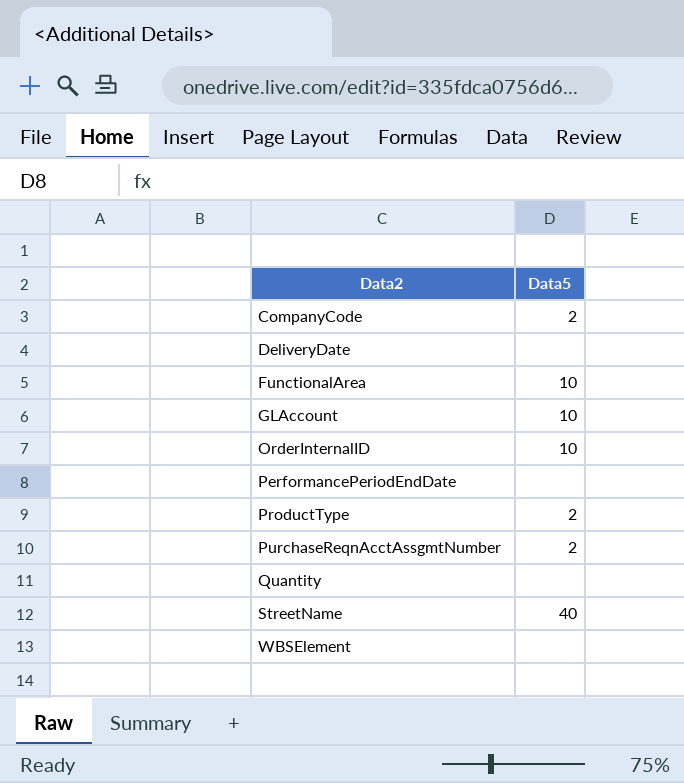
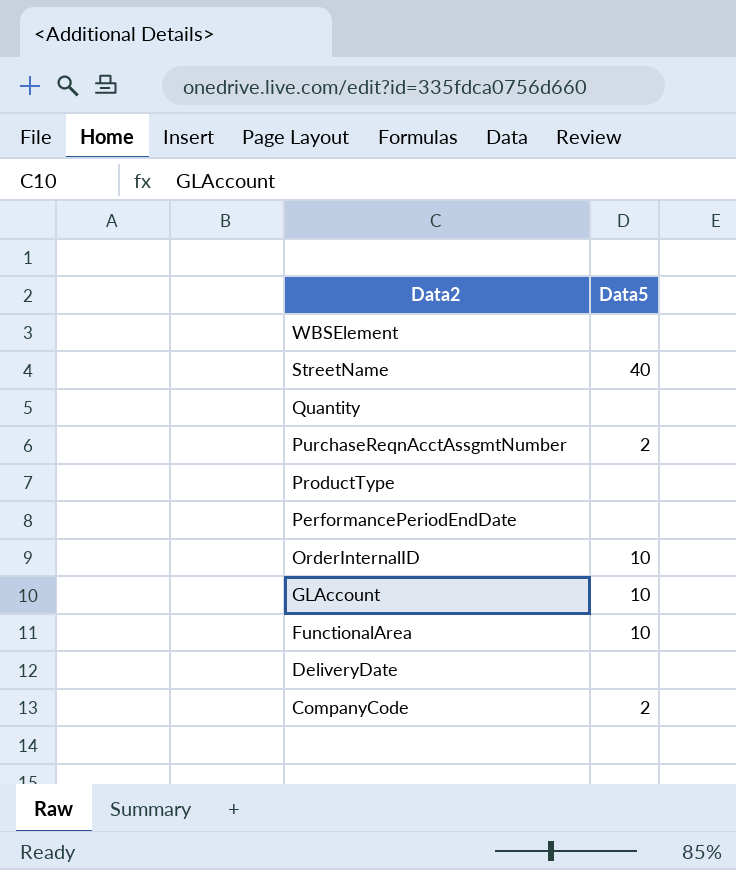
row order: Data2 ascending -> Data2 descending
ProductType | Data5: 2 -> none

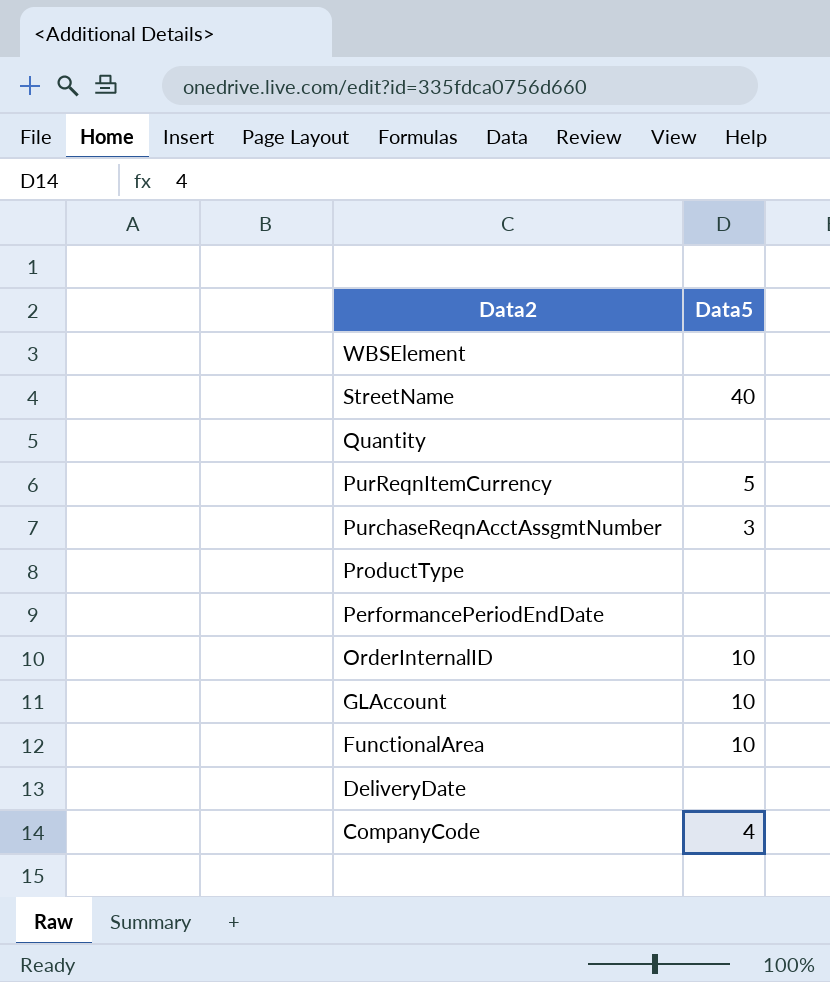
row PurReqnItemCurrency: none -> 5
PurchaseReqnAcctAssgmtNumber | Data5: 2 -> 3
CompanyCode | Data5: 2 -> 4

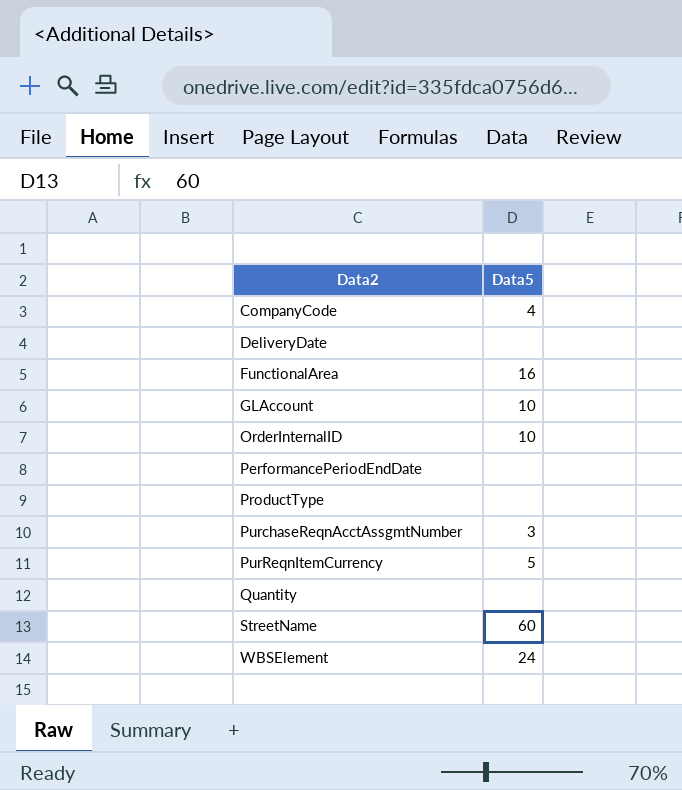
row order: Data2 descending -> Data2 ascending
FunctionalArea | Data5: 10 -> 16
StreetName | Data5: 40 -> 60
WBSElement | Data5: none -> 24

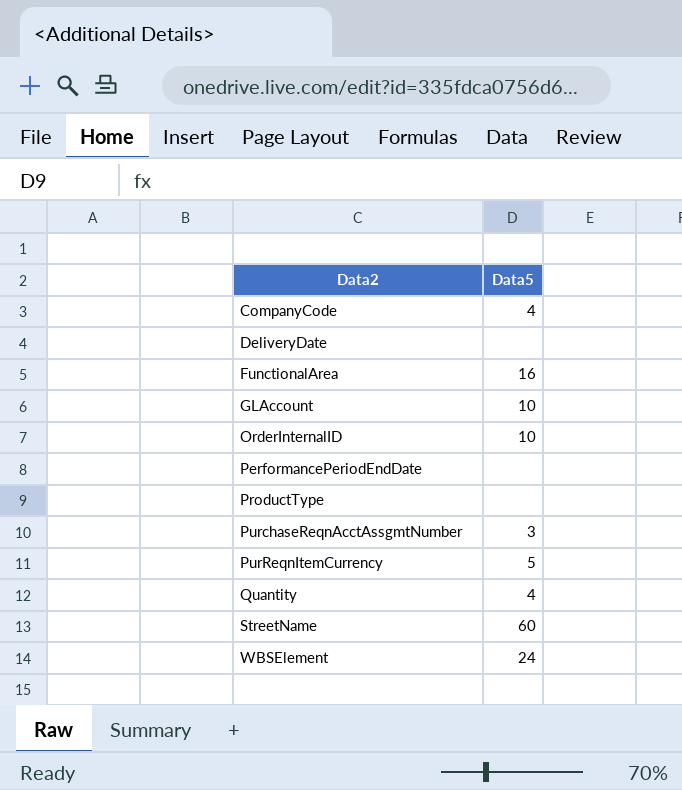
Quantity | Data5: none -> 4

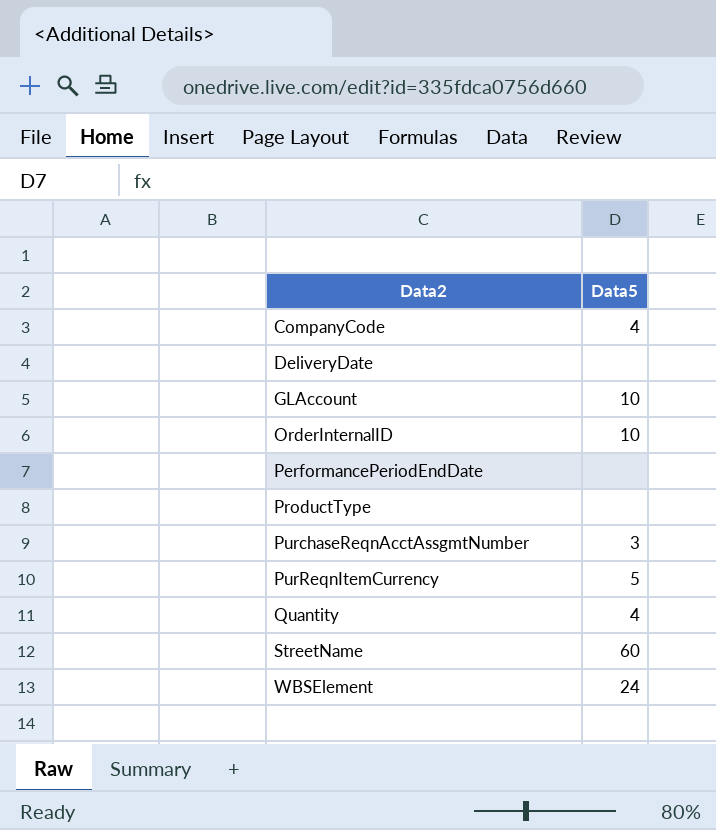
row FunctionalArea: 16 -> none

